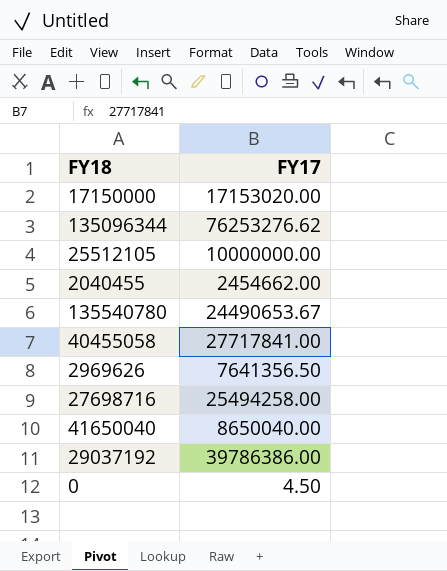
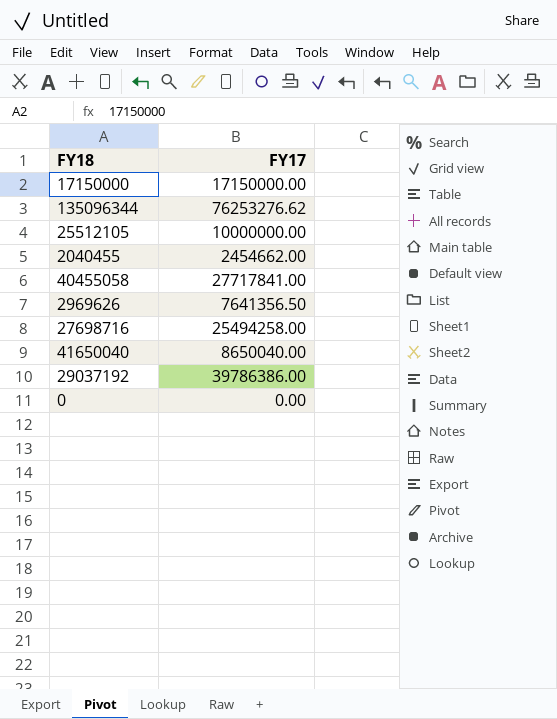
row 135540780: 24490653.67 -> none
17150000 | FY17: 17153020.00 -> 17150000.00
0 | FY17: 4.50 -> 0.00

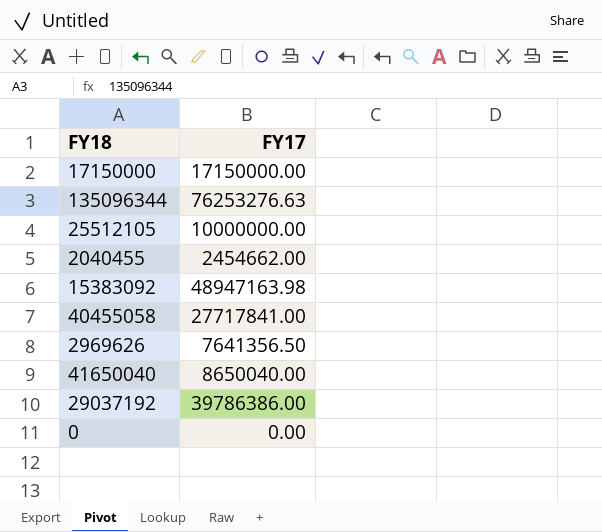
row 27698716: 25494258.00 -> none
135096344 | FY17: 76253276.62 -> 76253276.63
row 15383092: none -> 48947163.98

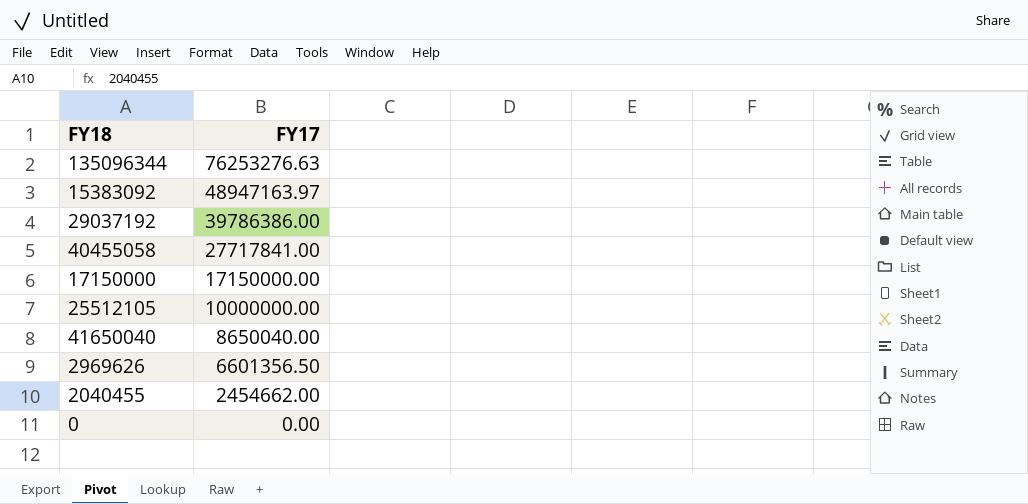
row order: none -> FY17 descending
15383092 | FY17: 48947163.98 -> 48947163.97
2969626 | FY17: 7641356.50 -> 6601356.50

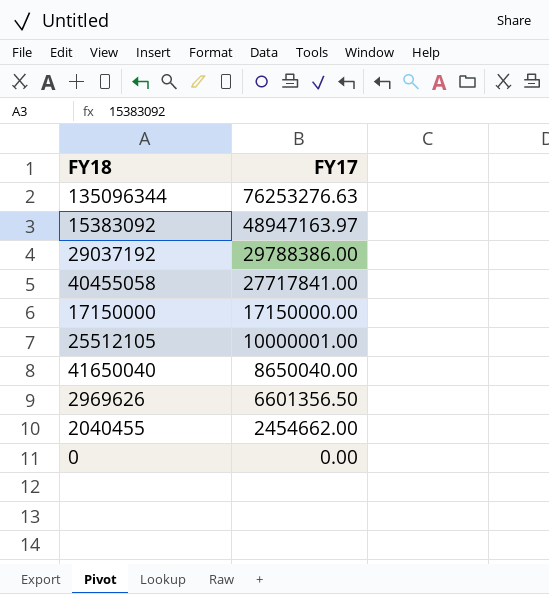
29037192 | FY17: 39786386.00 -> 29788386.00
25512105 | FY17: 10000000.00 -> 10000001.00

